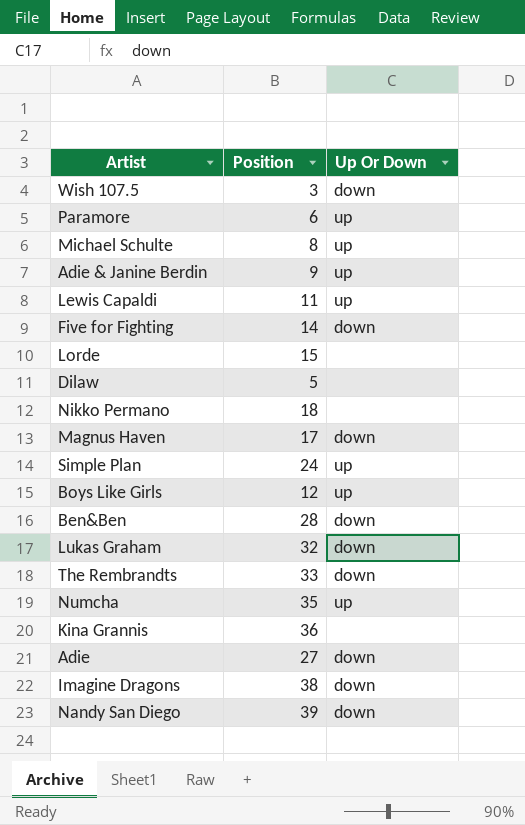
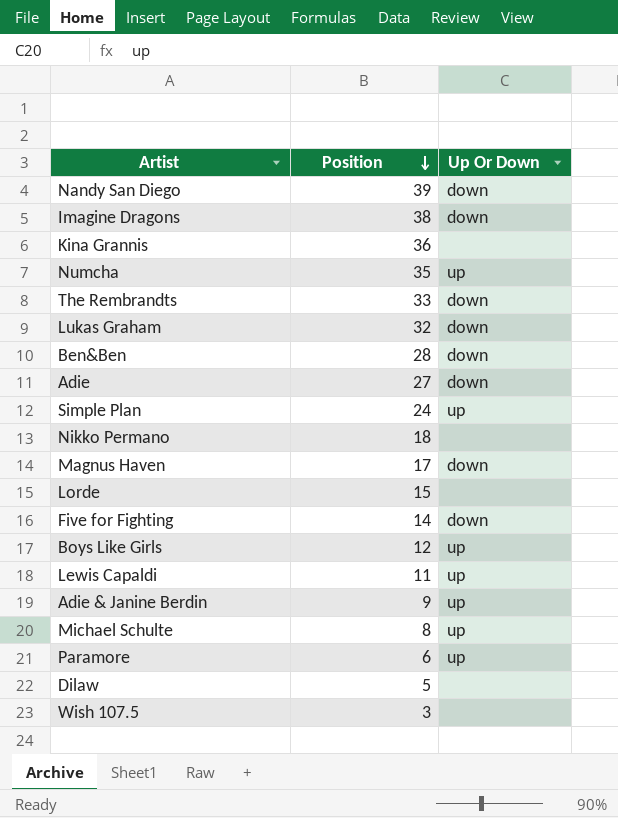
row order: none -> Position descending
Wish 107.5 | Up Or Down: down -> none

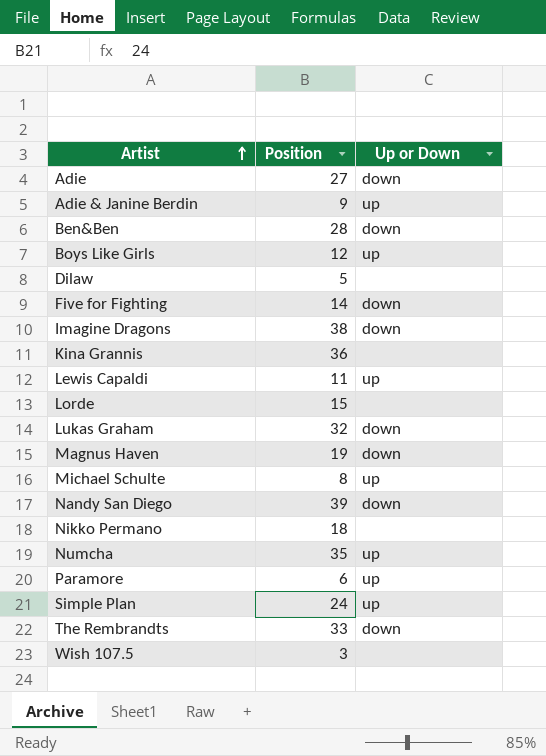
row order: Position descending -> Artist ascending
column name: Up Or Down -> Up or Down
Magnus Haven | Position: 17 -> 19

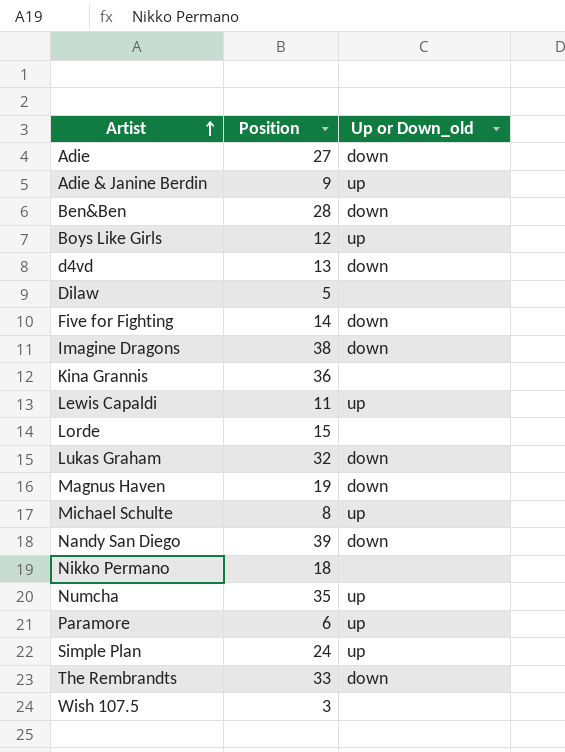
column name: Up or Down -> Up or Down_old
row d4vd: none -> 13 | down

